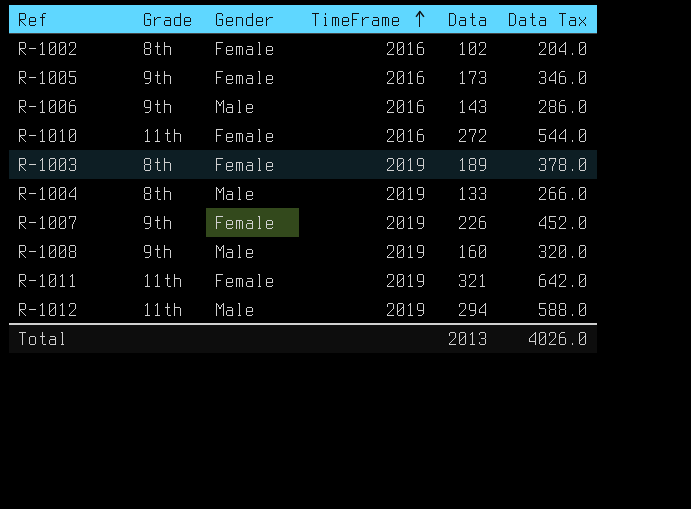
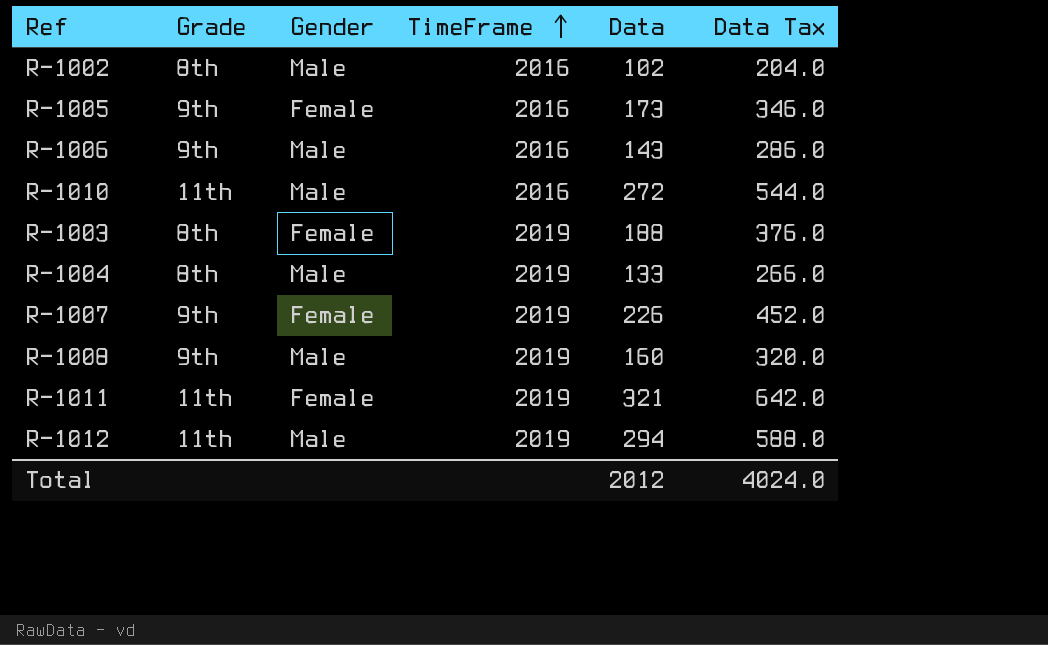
R-1002 | Gender: Female -> Male
R-1010 | Gender: Female -> Male
R-1003 | Data: 189 -> 188
R-1003 | Data Tax: 378.0 -> 376.0
Total | Data: 2013 -> 2012
Total | Data Tax: 4026.0 -> 4024.0

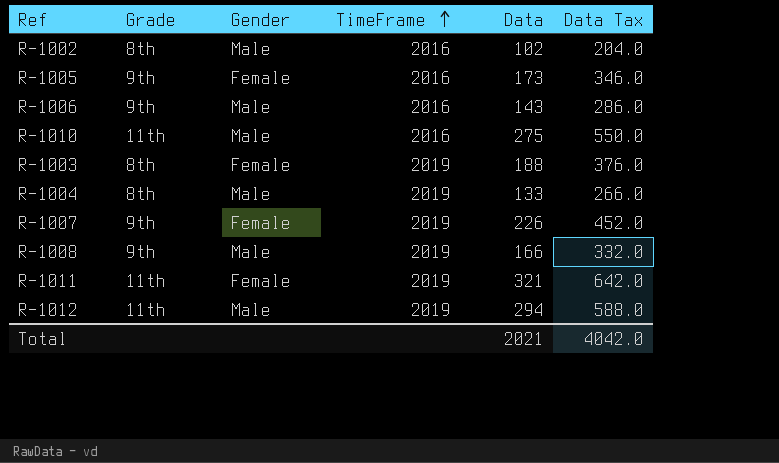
R-1010 | Data: 272 -> 275
R-1010 | Data Tax: 544.0 -> 550.0
R-1008 | Data: 160 -> 166
R-1008 | Data Tax: 320.0 -> 332.0
Total | Data: 2012 -> 2021
Total | Data Tax: 4024.0 -> 4042.0

